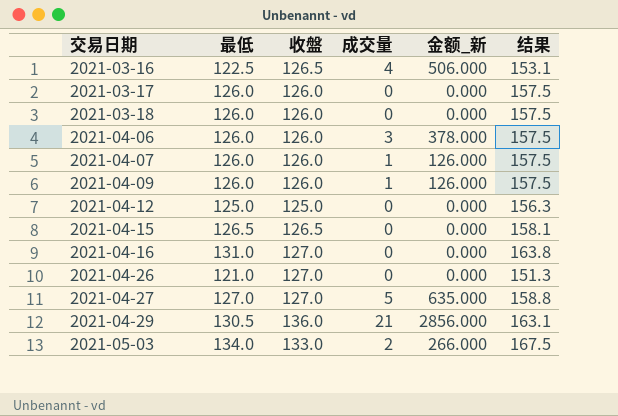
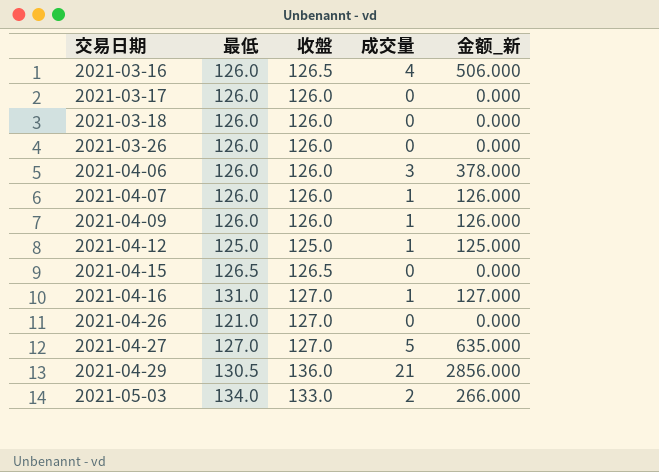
column 结果 | formula: [最低] * 1.25 -> none
2021-03-16 | 最低: 122.5 -> 126.0
row 2021-03-26: none -> 126.0 | 126.0 | 0 | 0.000
2021-04-12 | 成交量: 0 -> 1
2021-04-12 | 金额_新: 0.000 -> 125.000
2021-04-16 | 成交量: 0 -> 1
2021-04-16 | 金额_新: 0.000 -> 127.000

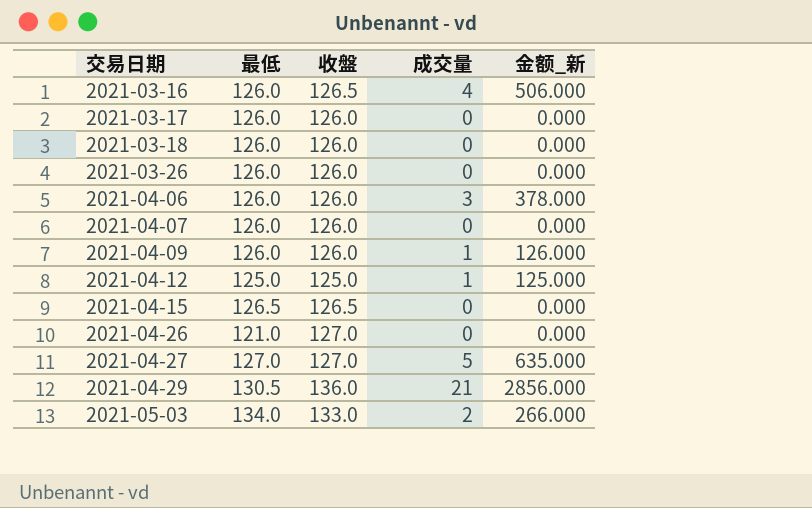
row 2021-04-16: 131.0 | 127.0 | 1 | 127.000 -> none
2021-04-07 | 成交量: 1 -> 0
2021-04-07 | 金额_新: 126.000 -> 0.000

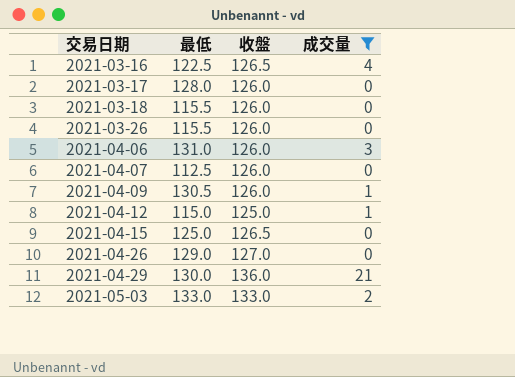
filter: none -> 成交量 != 5
column 金额_新 | formula: [收盤] * [成交量] -> none
2021-03-16 | 最低: 126.0 -> 122.5
2021-03-17 | 最低: 126.0 -> 128.0
2021-03-18 | 最低: 126.0 -> 115.5
2021-03-26 | 最低: 126.0 -> 115.5
2021-04-06 | 最低: 126.0 -> 131.0
2021-04-07 | 最低: 126.0 -> 112.5
2021-04-09 | 最低: 126.0 -> 130.5
2021-04-12 | 最低: 125.0 -> 115.0
2021-04-15 | 最低: 126.5 -> 125.0
2021-04-26 | 最低: 121.0 -> 129.0
2021-04-29 | 最低: 130.5 -> 130.0
2021-05-03 | 最低: 134.0 -> 133.0

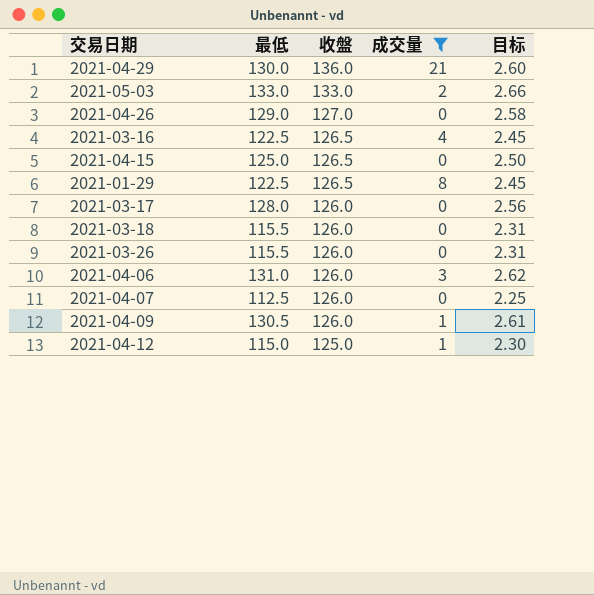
row order: 交易日期 ascending -> 收盤 descending
column 目标 | formula: none -> [最低] * 0.02
row 2021-01-29: none -> 122.5 | 126.5 | 8 | 2.45

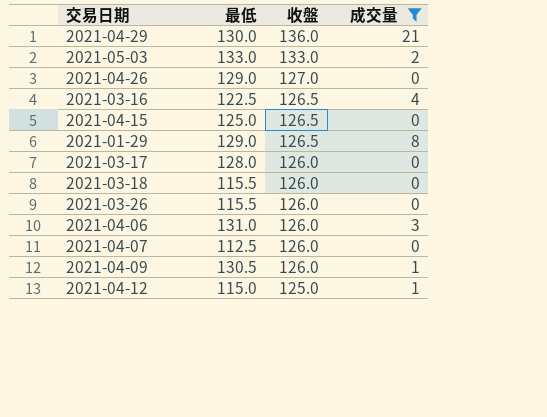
column 目标 | formula: [最低] * 0.02 -> none
2021-01-29 | 最低: 122.5 -> 129.0

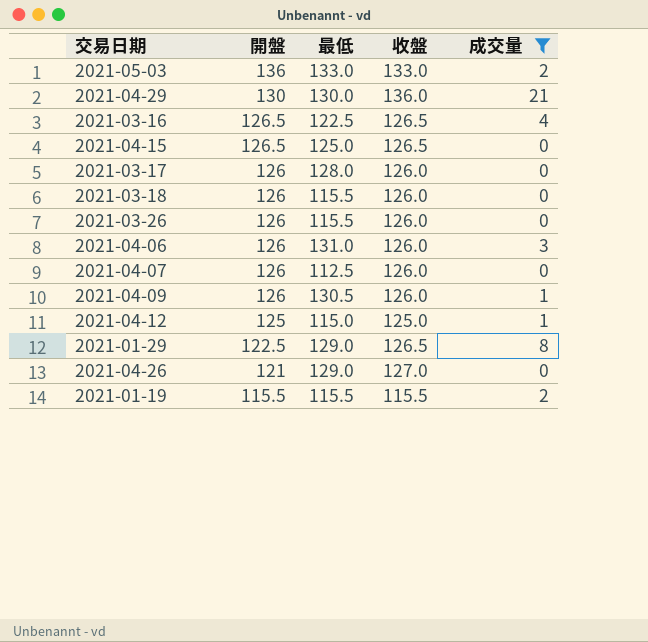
row order: 收盤 descending -> 開盤 descending
column 開盤 | position: none -> 2
row 2021-01-19: none -> 115.5 | 115.5 | 115.5 | 2

